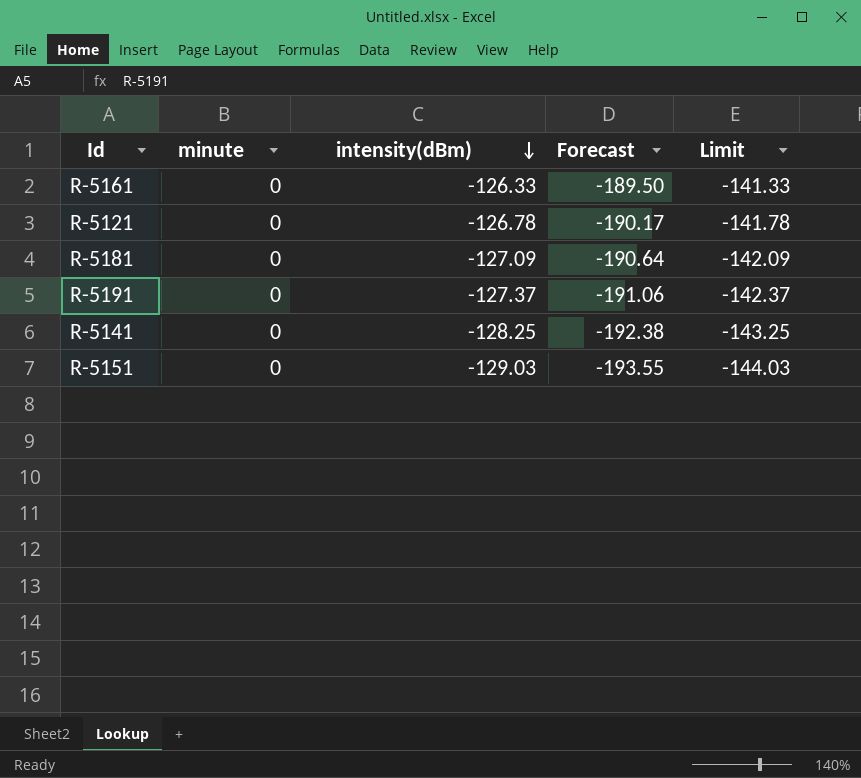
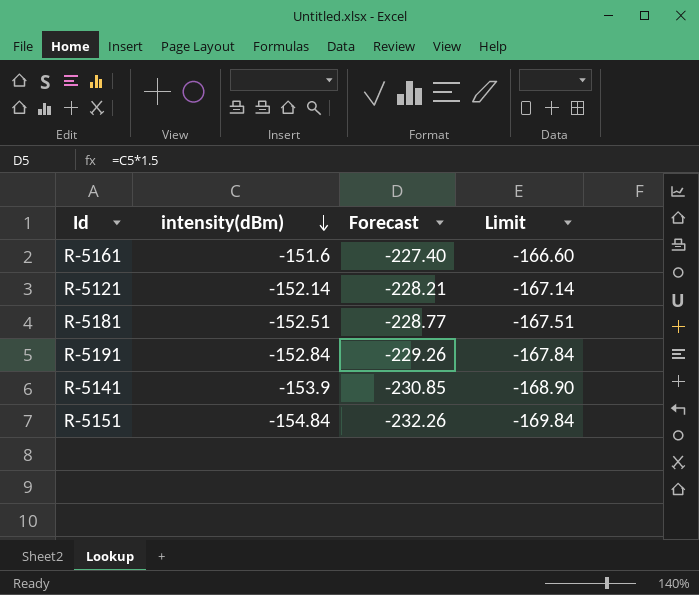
column minute | position: 2 -> none
R-5161 | intensity(dBm): -126.33 -> -151.6
R-5161 | Forecast: -189.50 -> -227.40
R-5161 | Limit: -141.33 -> -166.60
R-5121 | intensity(dBm): -126.78 -> -152.14
R-5121 | Forecast: -190.17 -> -228.21
R-5121 | Limit: -141.78 -> -167.14
R-5181 | intensity(dBm): -127.09 -> -152.51
R-5181 | Forecast: -190.64 -> -228.77
R-5181 | Limit: -142.09 -> -167.51
R-5191 | intensity(dBm): -127.37 -> -152.84
R-5191 | Forecast: -191.06 -> -229.26
R-5191 | Limit: -142.37 -> -167.84
R-5141 | intensity(dBm): -128.25 -> -153.9
R-5141 | Forecast: -192.38 -> -230.85
R-5141 | Limit: -143.25 -> -168.90
R-5151 | intensity(dBm): -129.03 -> -154.84
R-5151 | Forecast: -193.55 -> -232.26
R-5151 | Limit: -144.03 -> -169.84

